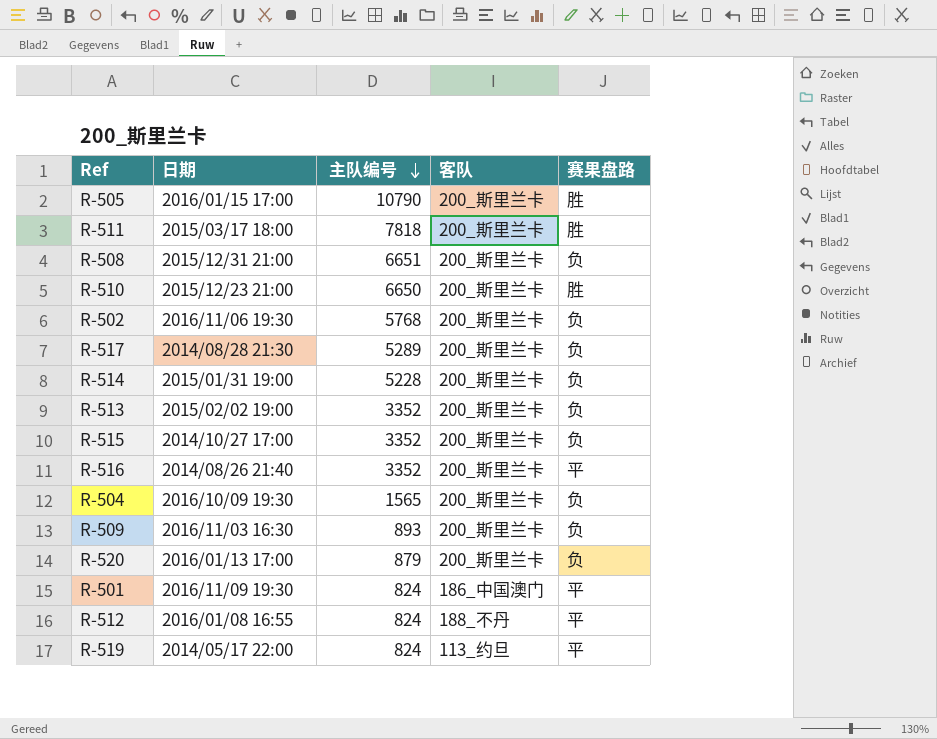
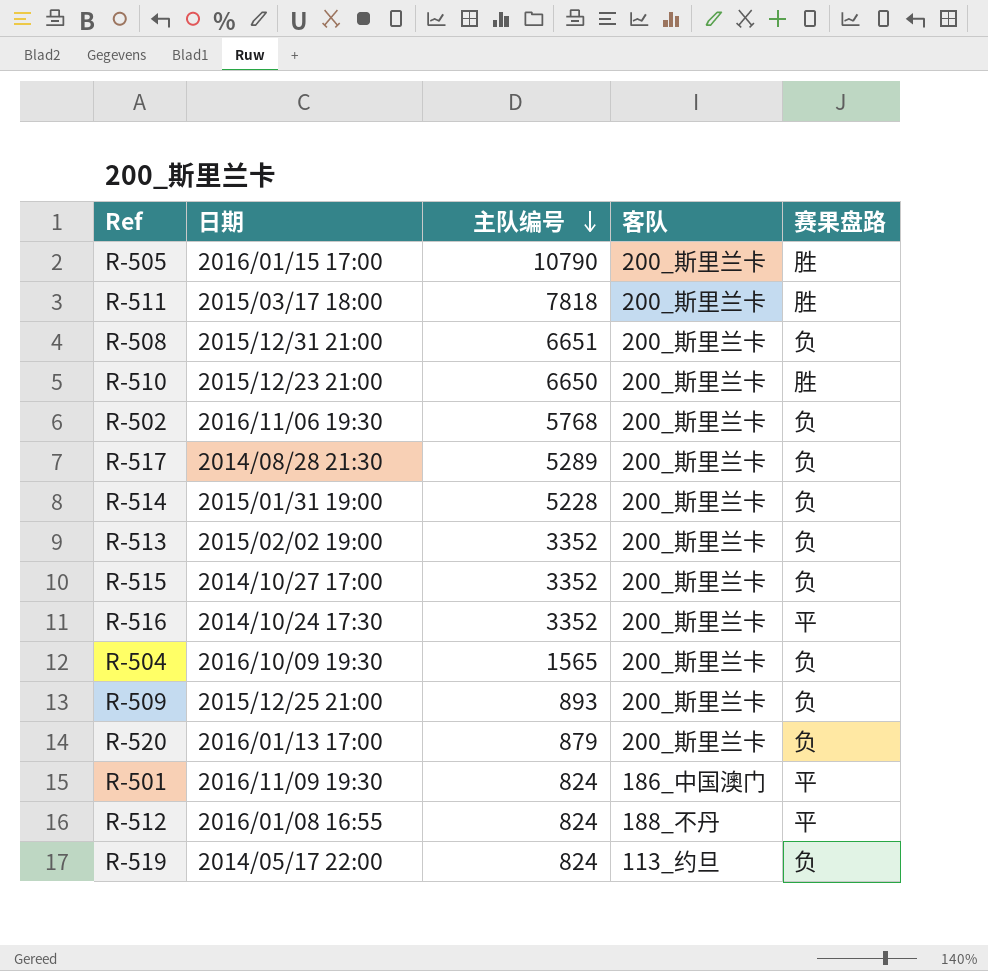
R-516 | 日期: 2014/08/26 21:40 -> 2014/10/24 17:30
R-509 | 日期: 2016/11/03 16:30 -> 2015/12/25 21:00
R-519 | 赛果盘路: 平 -> 负

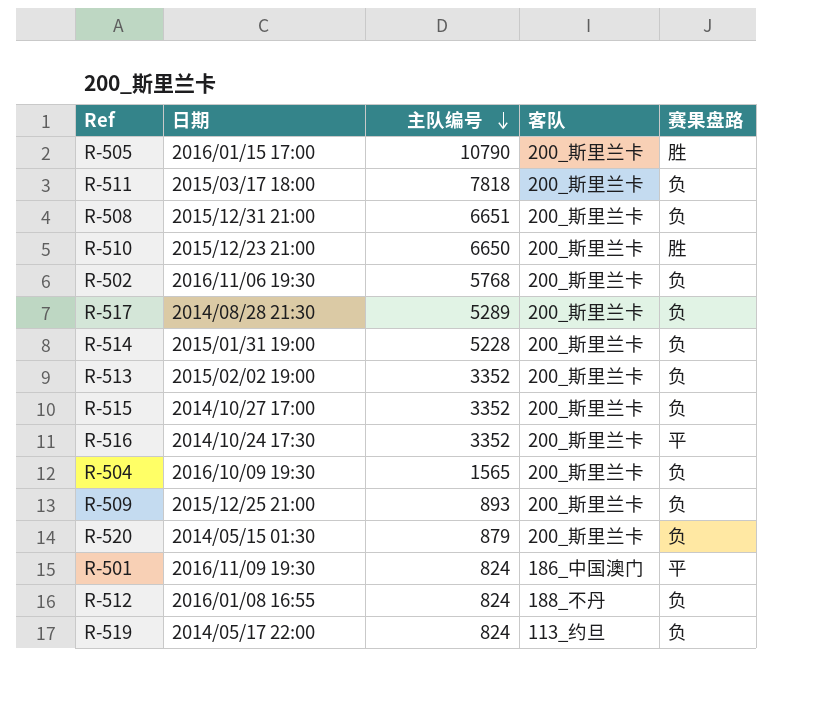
R-511 | 赛果盘路: 胜 -> 负
R-520 | 日期: 2016/01/13 17:00 -> 2014/05/15 01:30
R-512 | 赛果盘路: 平 -> 负

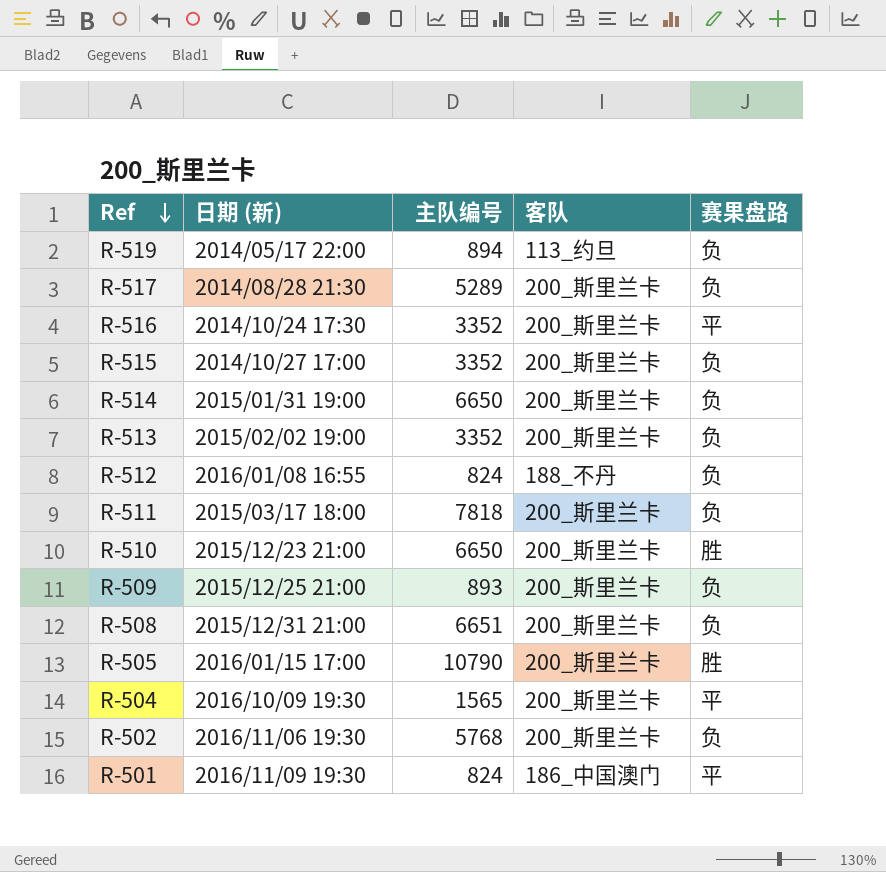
row order: 主队编号 descending -> Ref descending
column name: 日期 -> 日期 (新)
row R-520: 2014/05/15 01:30 | 879 | 200_斯里兰卡 | 负 -> none
R-519 | 主队编号: 824 -> 894
R-514 | 主队编号: 5228 -> 6650
R-504 | 赛果盘路: 负 -> 平

